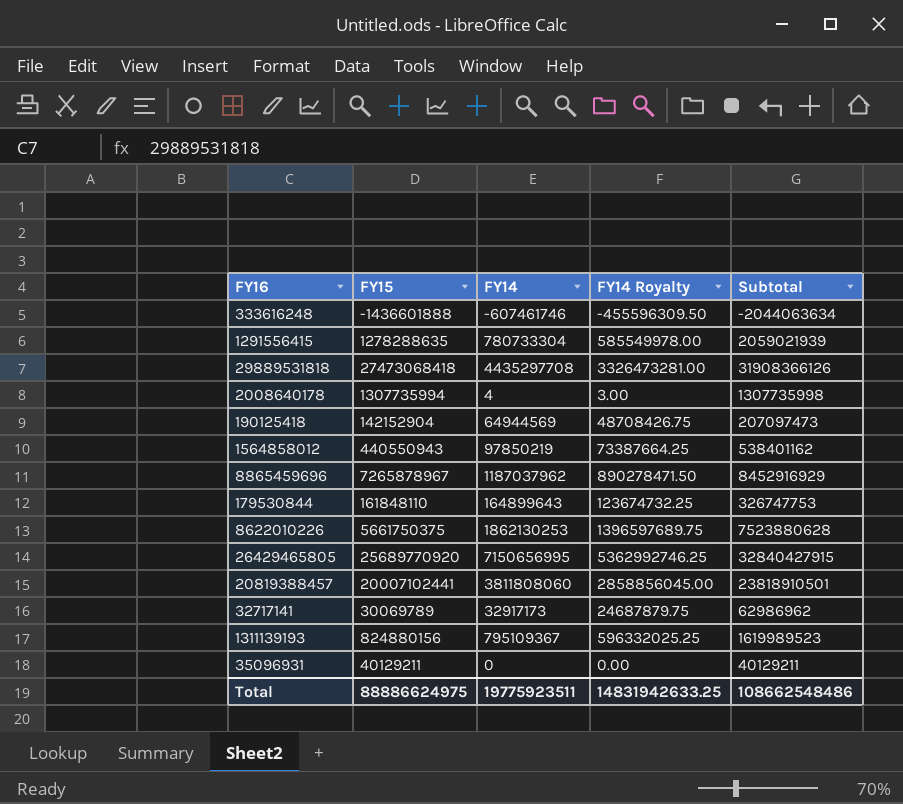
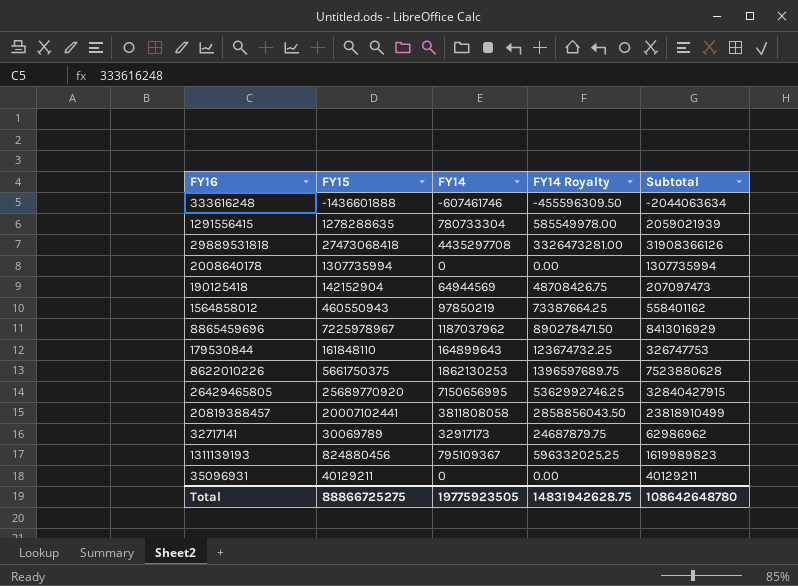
2008640178 | FY14: 4 -> 0
2008640178 | FY14 Royalty: 3.00 -> 0.00
2008640178 | Subtotal: 1307735998 -> 1307735994
1564858012 | FY15: 440550943 -> 460550943
1564858012 | Subtotal: 538401162 -> 558401162
8865459696 | FY15: 7265878967 -> 7225978967
8865459696 | Subtotal: 8452916929 -> 8413016929
20819388457 | FY14: 3811808060 -> 3811808058
20819388457 | FY14 Royalty: 2858856045.00 -> 2858856043.50
20819388457 | Subtotal: 23818910501 -> 23818910499
1311139193 | FY15: 824880156 -> 824880456
1311139193 | Subtotal: 1619989523 -> 1619989823
Total | FY15: 88886624975 -> 88866725275
Total | FY14: 19775923511 -> 19775923505
Total | FY14 Royalty: 14831942633.25 -> 14831942628.75
Total | Subtotal: 108662548486 -> 108642648780

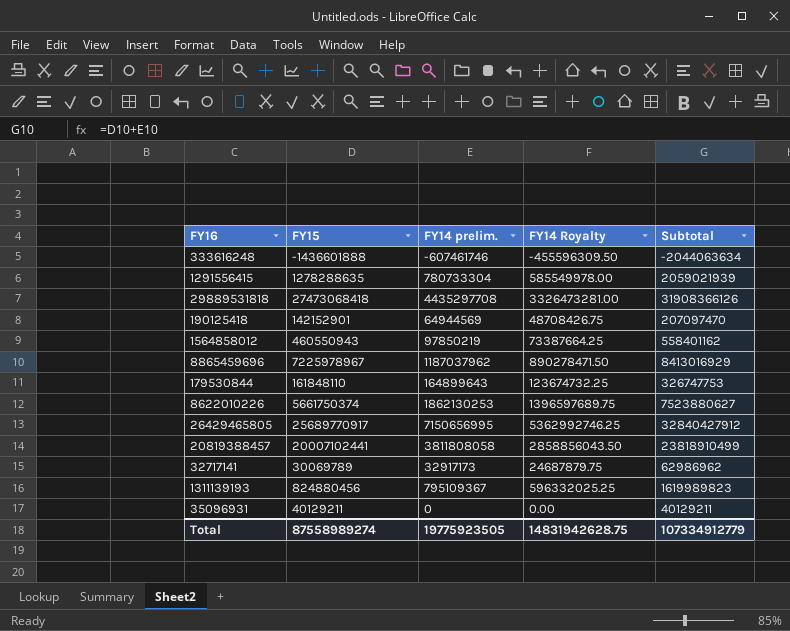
column name: FY14 -> FY14 prelim.
row 2008640178: 1307735994 | 0 | 0.00 | 1307735994 -> none
190125418 | FY15: 142152904 -> 142152901
190125418 | Subtotal: 207097473 -> 207097470
8622010226 | FY15: 5661750375 -> 5661750374
8622010226 | Subtotal: 7523880628 -> 7523880627
26429465805 | FY15: 25689770920 -> 25689770917
26429465805 | Subtotal: 32840427915 -> 32840427912
Total | FY15: 88866725275 -> 87558989274
Total | Subtotal: 108642648780 -> 107334912779

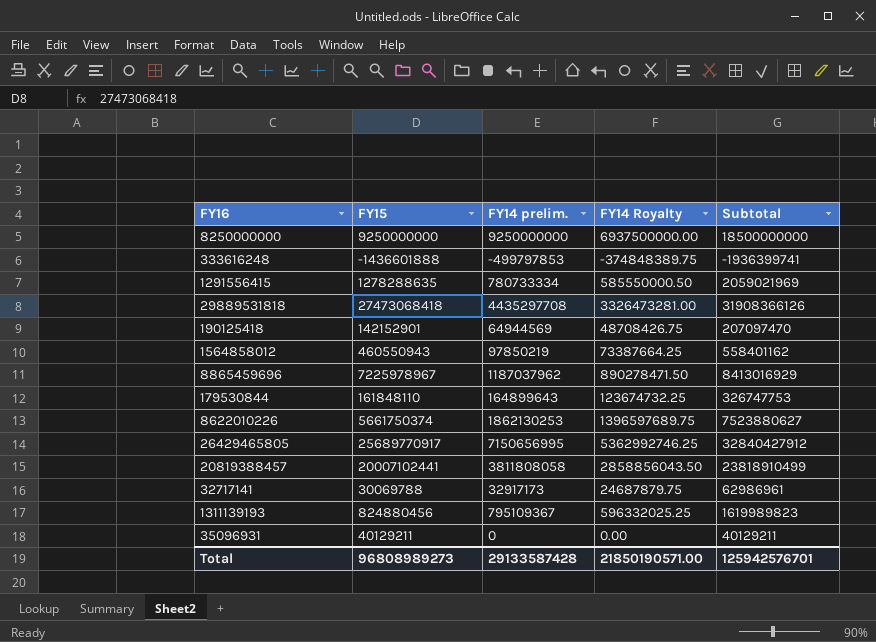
row 8250000000: none -> 9250000000 | 9250000000 | 6937500000.00 | 18500000000
333616248 | FY14 prelim.: -607461746 -> -499797853
333616248 | FY14 Royalty: -455596309.50 -> -374848389.75
333616248 | Subtotal: -2044063634 -> -1936399741
1291556415 | FY14 prelim.: 780733304 -> 780733334
1291556415 | FY14 Royalty: 585549978.00 -> 585550000.50
1291556415 | Subtotal: 2059021939 -> 2059021969
32717141 | FY15: 30069789 -> 30069788
32717141 | Subtotal: 62986962 -> 62986961
Total | FY15: 87558989274 -> 96808989273
Total | FY14 prelim.: 19775923505 -> 29133587428
Total | FY14 Royalty: 14831942628.75 -> 21850190571.00
Total | Subtotal: 107334912779 -> 125942576701

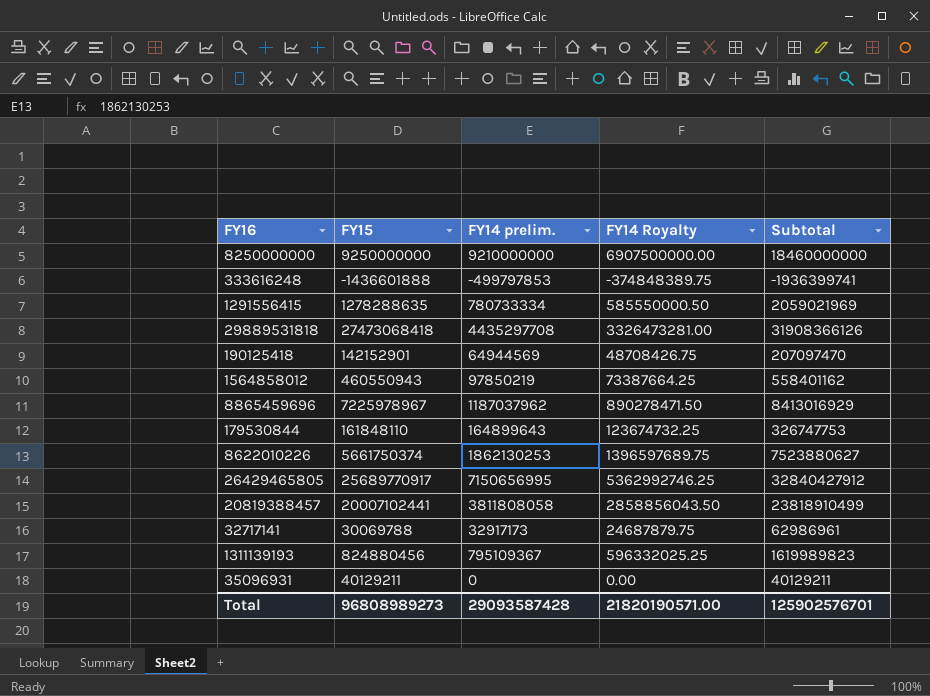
8250000000 | FY14 prelim.: 9250000000 -> 9210000000
8250000000 | FY14 Royalty: 6937500000.00 -> 6907500000.00
8250000000 | Subtotal: 18500000000 -> 18460000000
Total | FY14 prelim.: 29133587428 -> 29093587428
Total | FY14 Royalty: 21850190571.00 -> 21820190571.00
Total | Subtotal: 125942576701 -> 125902576701

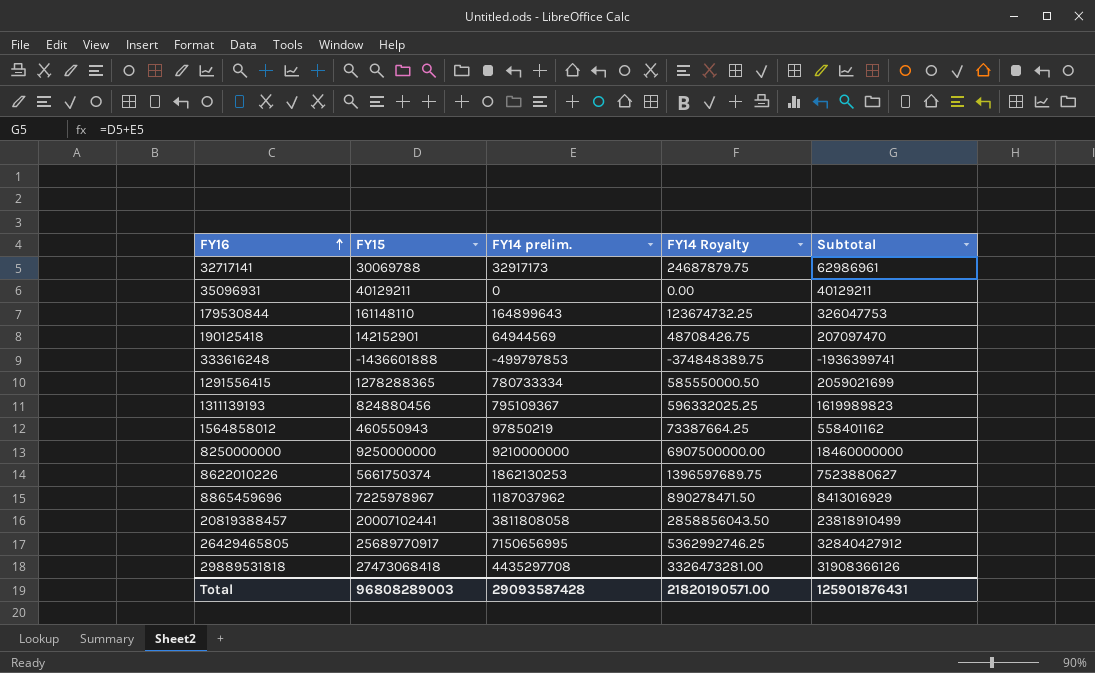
row order: none -> FY16 ascending
179530844 | FY15: 161848110 -> 161148110
179530844 | Subtotal: 326747753 -> 326047753
1291556415 | FY15: 1278288635 -> 1278288365
1291556415 | Subtotal: 2059021969 -> 2059021699
Total | FY15: 96808989273 -> 96808289003
Total | Subtotal: 125902576701 -> 125901876431

